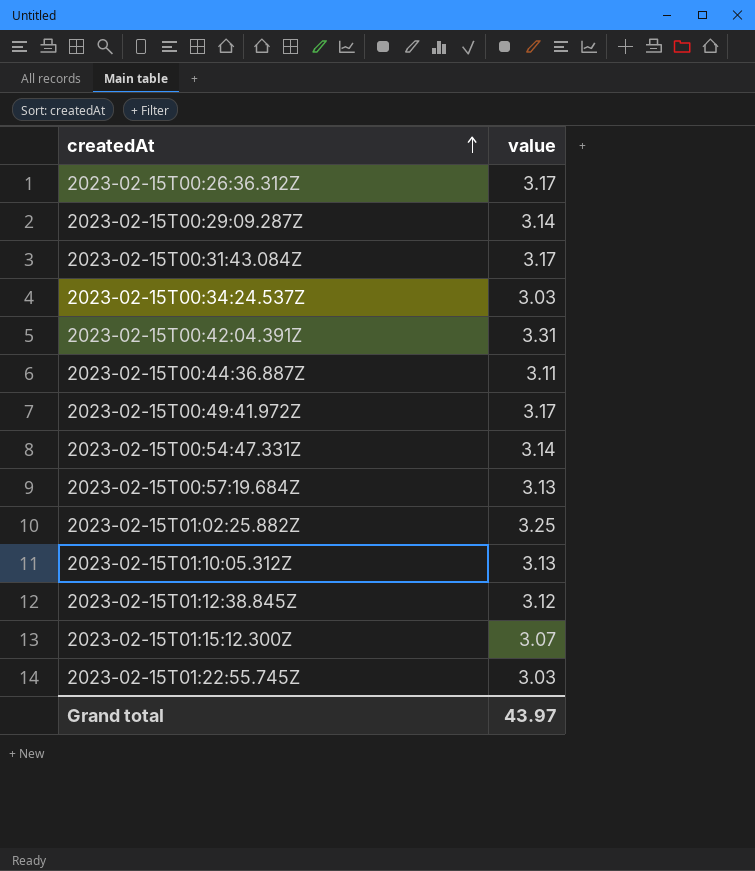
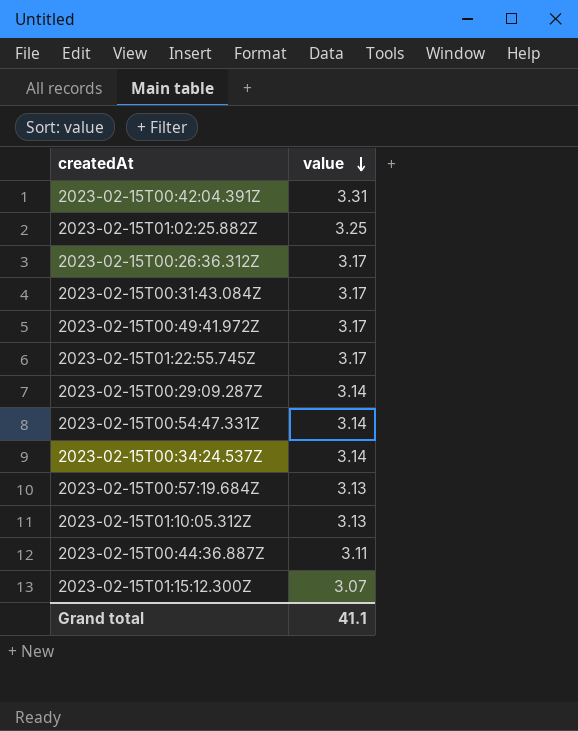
row order: createdAt ascending -> value descending
row 2023-02-15T01:12:38.845Z: 3.12 -> none
2023-02-15T01:22:55.745Z | value: 3.03 -> 3.17
2023-02-15T00:34:24.537Z | value: 3.03 -> 3.14
Grand total | value: 43.97 -> 41.1

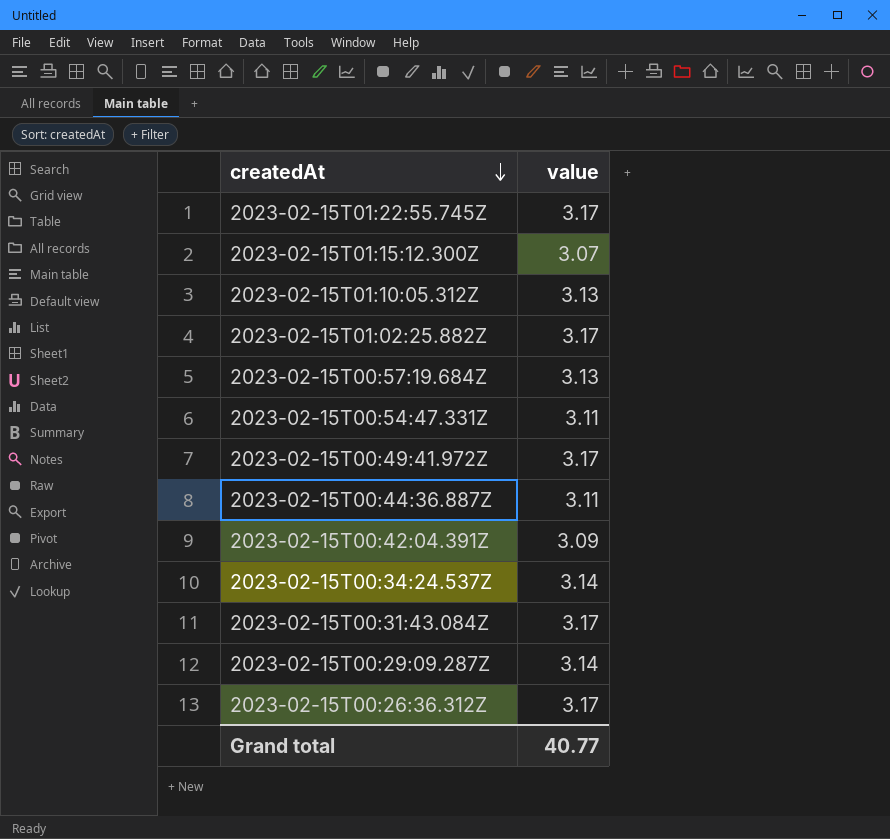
row order: value descending -> createdAt descending
2023-02-15T01:02:25.882Z | value: 3.25 -> 3.17
2023-02-15T00:54:47.331Z | value: 3.14 -> 3.11
2023-02-15T00:42:04.391Z | value: 3.31 -> 3.09
Grand total | value: 41.1 -> 40.77

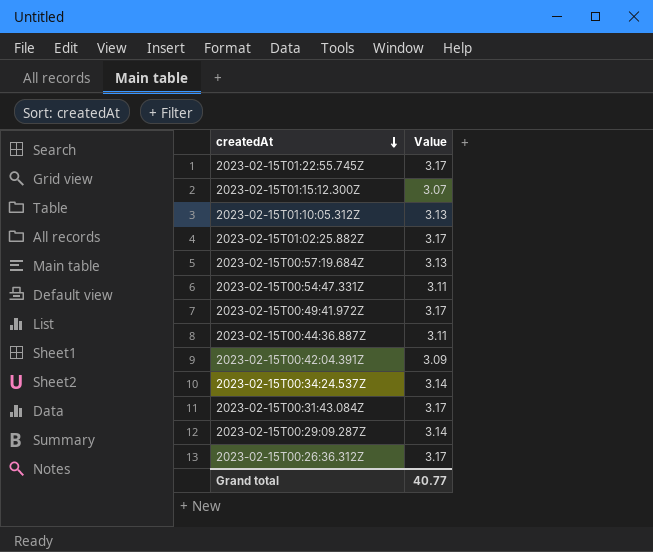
column name: value -> Value

